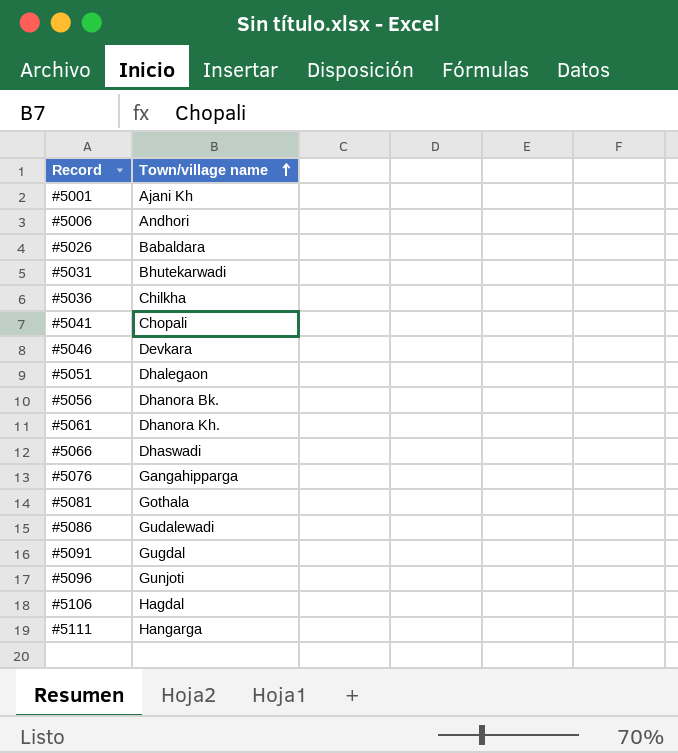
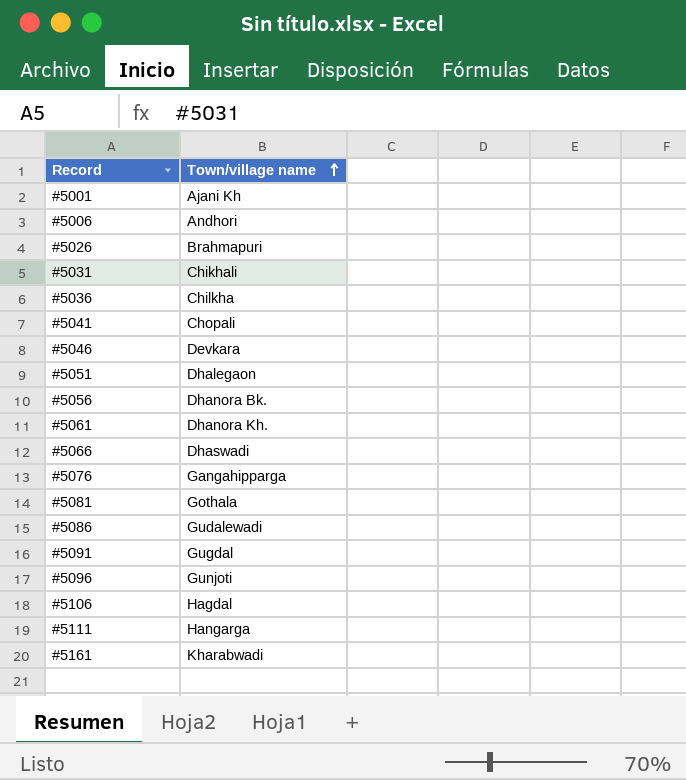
#5026 | Town/village name: Babaldara -> Brahmapuri
#5031 | Town/village name: Bhutekarwadi -> Chikhali
row #5161: none -> Kharabwadi

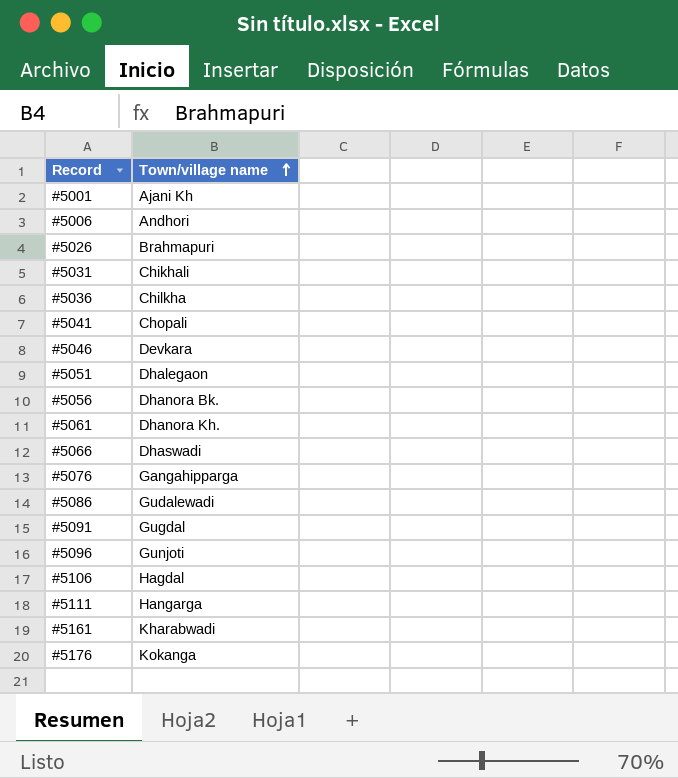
row #5081: Gothala -> none
row #5176: none -> Kokanga

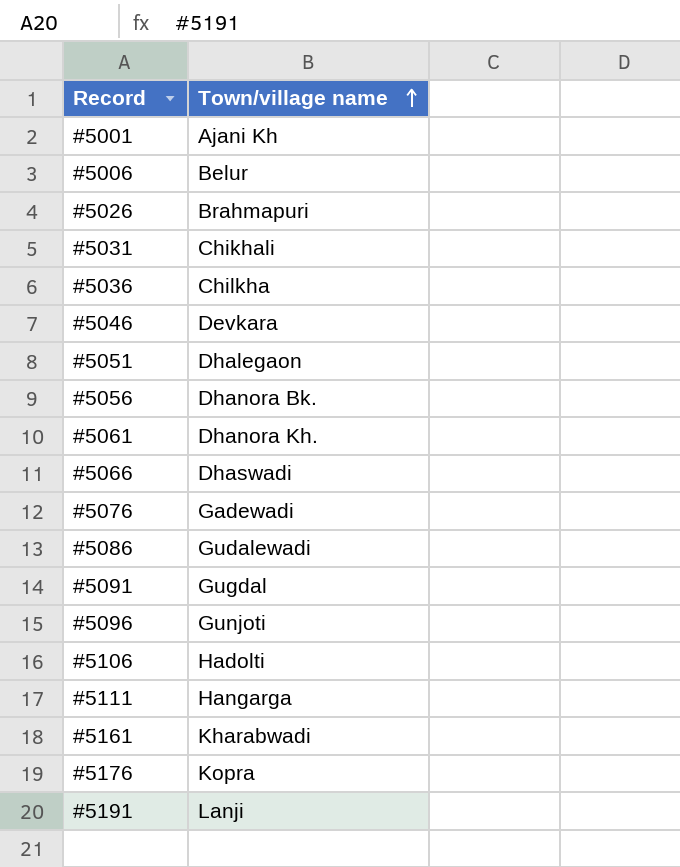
row #5041: Chopali -> none
#5006 | Town/village name: Andhori -> Belur
#5076 | Town/village name: Gangahipparga -> Gadewadi
#5106 | Town/village name: Hagdal -> Hadolti
#5176 | Town/village name: Kokanga -> Kopra
row #5191: none -> Lanji

